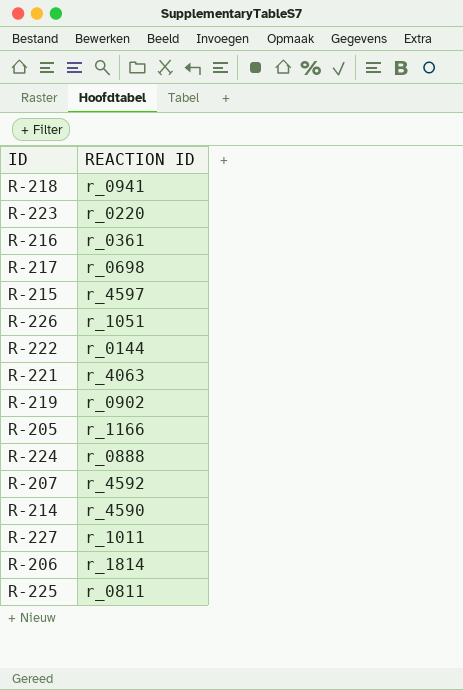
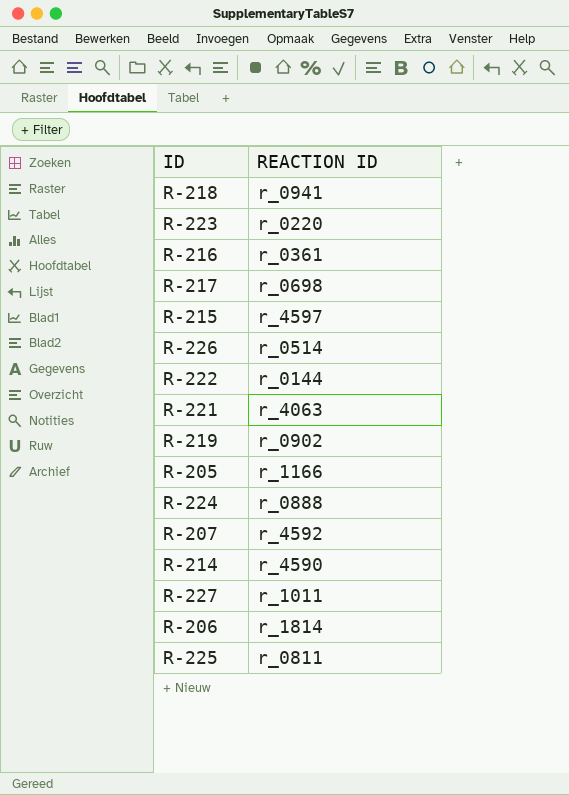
R-226 | REACTION ID: r_1051 -> r_0514

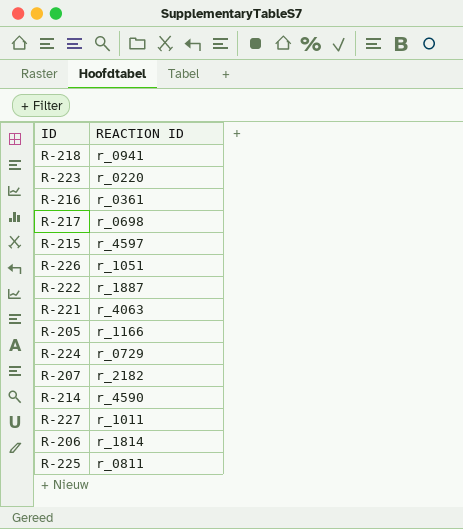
row R-219: r_0902 -> none
R-226 | REACTION ID: r_0514 -> r_1051
R-222 | REACTION ID: r_0144 -> r_1887
R-224 | REACTION ID: r_0888 -> r_0729
R-207 | REACTION ID: r_4592 -> r_2182

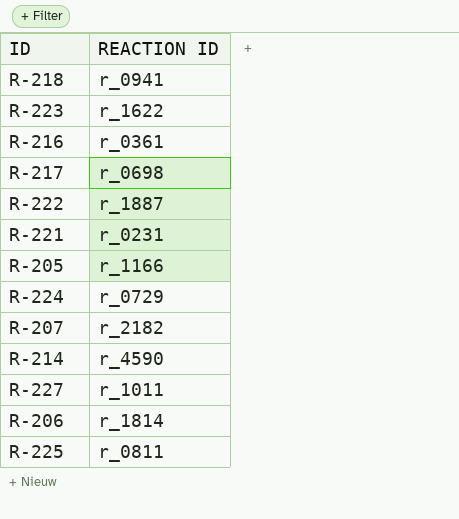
row R-215: r_4597 -> none
row R-226: r_1051 -> none
R-223 | REACTION ID: r_0220 -> r_1622
R-221 | REACTION ID: r_4063 -> r_0231

